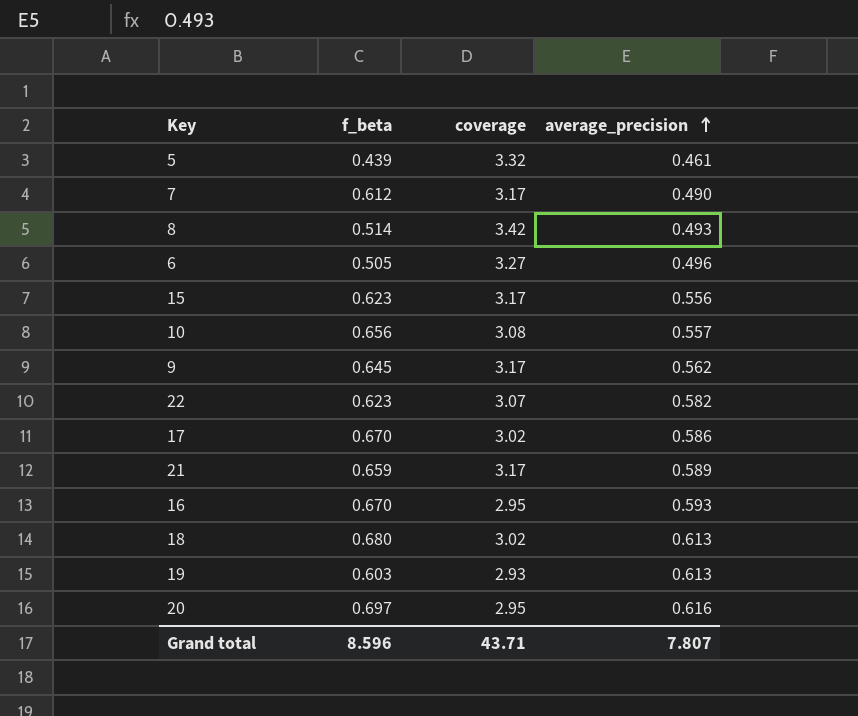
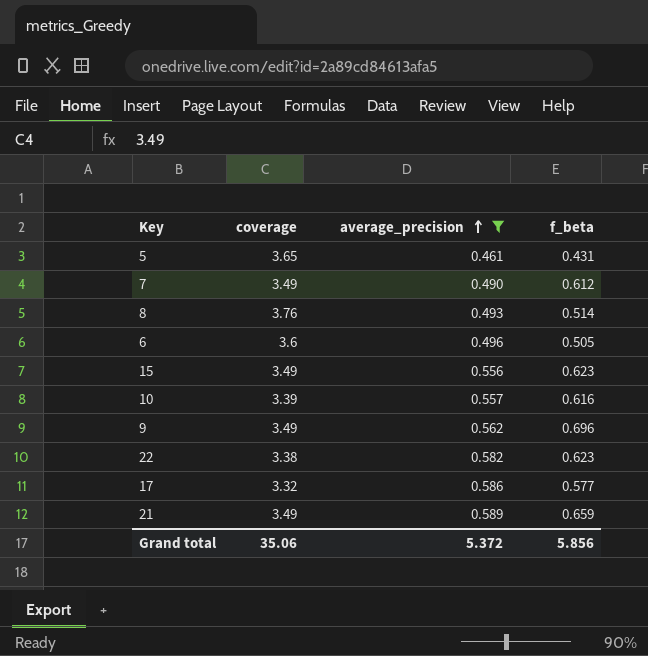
filter: none -> average_precision <= 0.589
column f_beta | position: 2 -> 4
5 | coverage: 3.32 -> 3.65
5 | f_beta: 0.439 -> 0.431
7 | coverage: 3.17 -> 3.49
8 | coverage: 3.42 -> 3.76
6 | coverage: 3.27 -> 3.6
15 | coverage: 3.17 -> 3.49
10 | coverage: 3.08 -> 3.39
10 | f_beta: 0.656 -> 0.616
9 | coverage: 3.17 -> 3.49
9 | f_beta: 0.645 -> 0.696
22 | coverage: 3.07 -> 3.38
17 | coverage: 3.02 -> 3.32
17 | f_beta: 0.670 -> 0.577
21 | coverage: 3.17 -> 3.49
Grand total | coverage: 43.71 -> 35.06
Grand total | average_precision: 7.807 -> 5.372
Grand total | f_beta: 8.596 -> 5.856

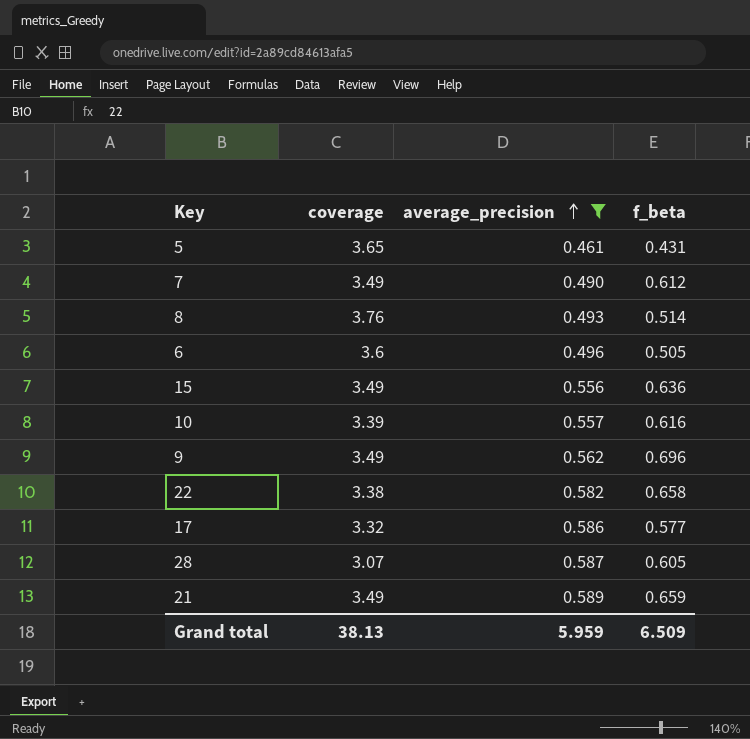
15 | f_beta: 0.623 -> 0.636
22 | f_beta: 0.623 -> 0.658
row 28: none -> 3.07 | 0.587 | 0.605
Grand total | coverage: 35.06 -> 38.13
Grand total | average_precision: 5.372 -> 5.959
Grand total | f_beta: 5.856 -> 6.509

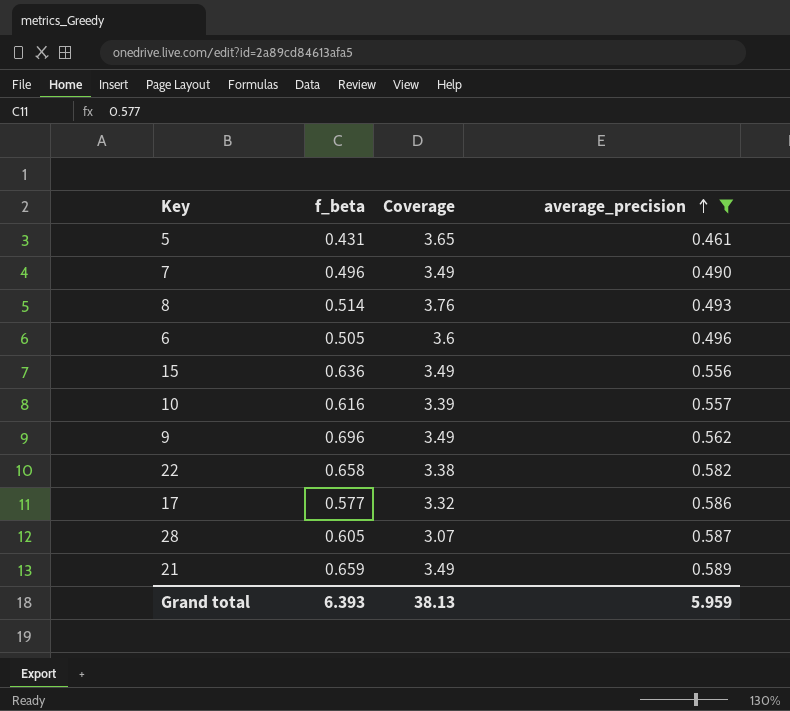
column f_beta | position: 4 -> 2
column name: coverage -> Coverage
7 | f_beta: 0.612 -> 0.496
Grand total | f_beta: 6.509 -> 6.393

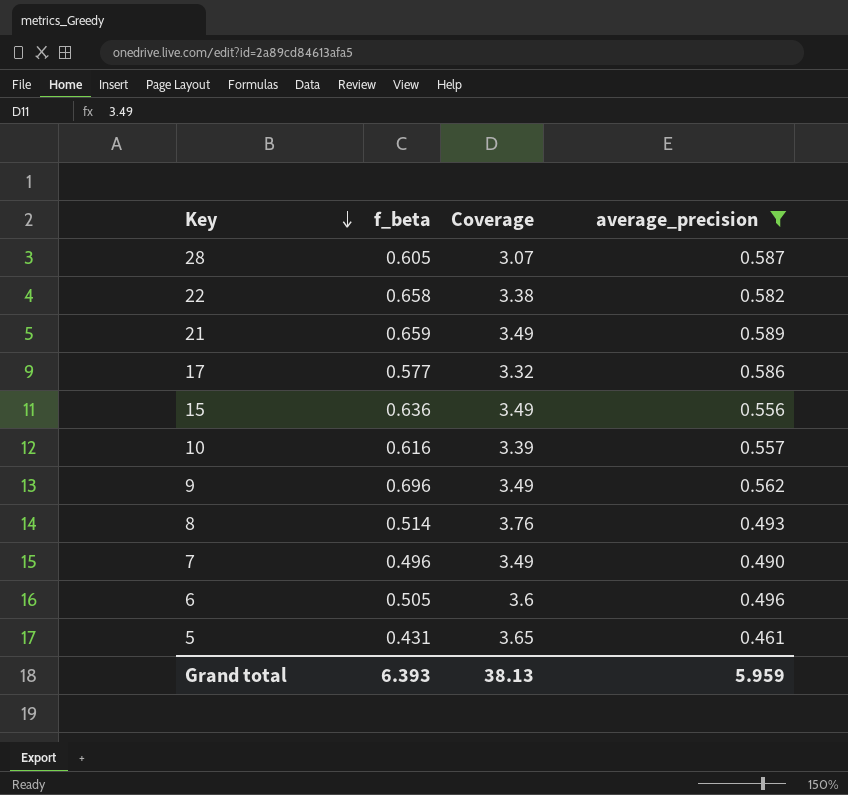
row order: average_precision ascending -> Key descending

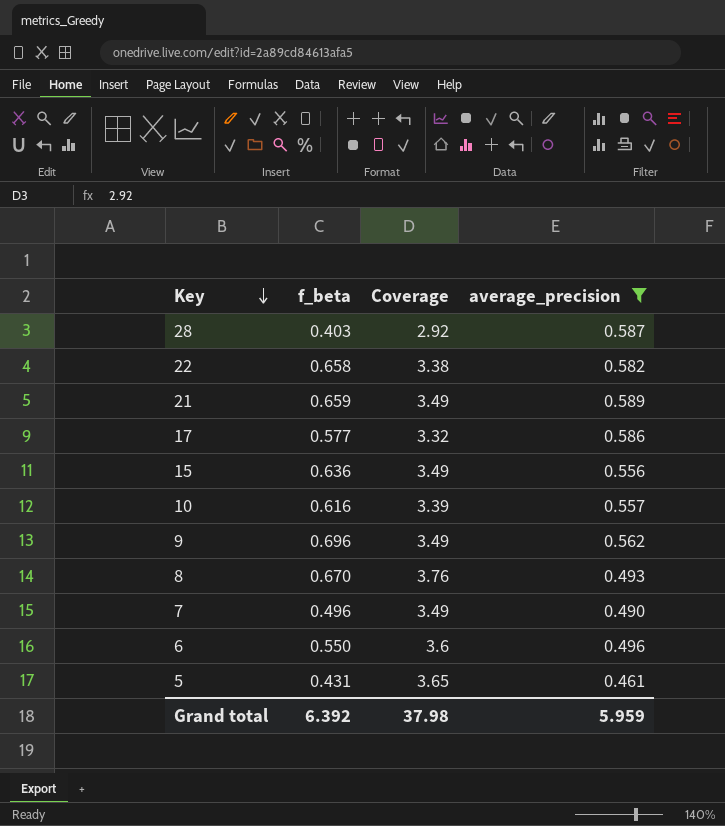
28 | f_beta: 0.605 -> 0.403
28 | Coverage: 3.07 -> 2.92
8 | f_beta: 0.514 -> 0.670
6 | f_beta: 0.505 -> 0.550
Grand total | f_beta: 6.393 -> 6.392
Grand total | Coverage: 38.13 -> 37.98

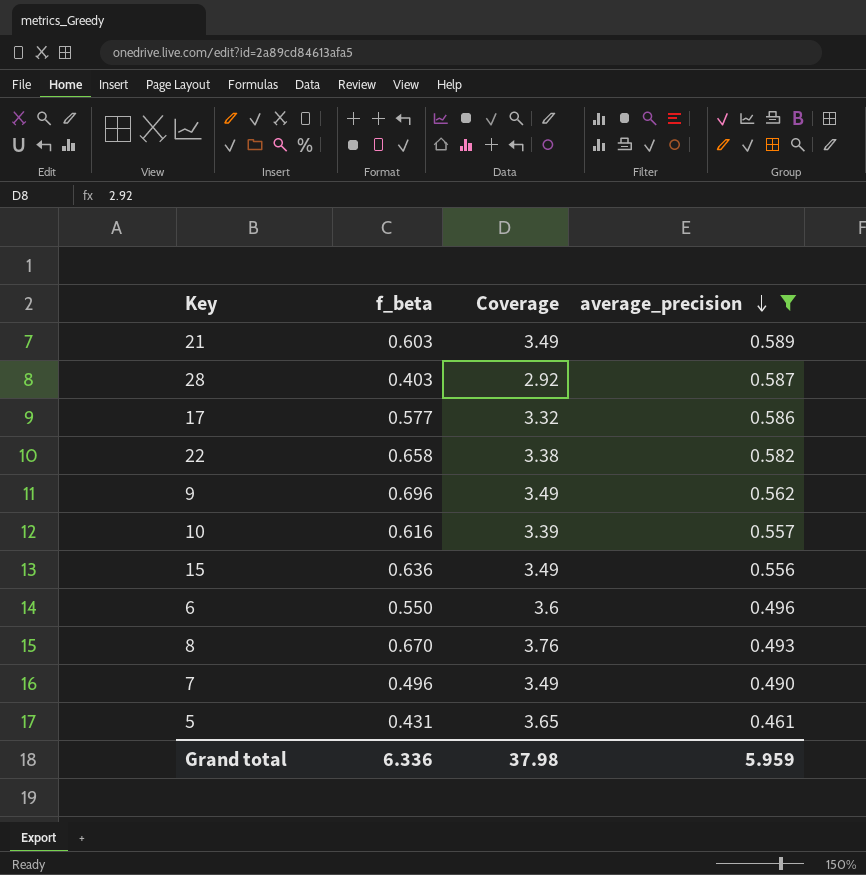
row order: Key descending -> average_precision descending
21 | f_beta: 0.659 -> 0.603
Grand total | f_beta: 6.392 -> 6.336

